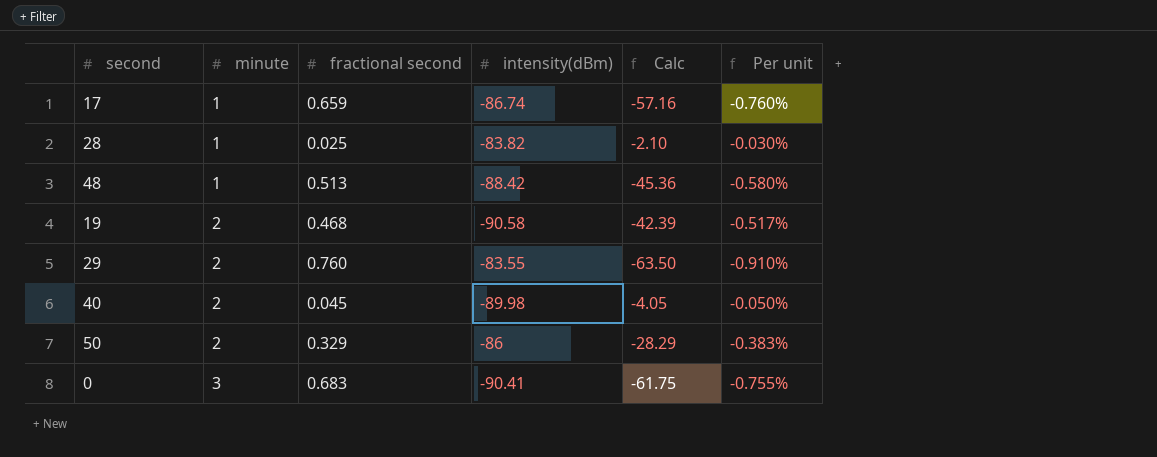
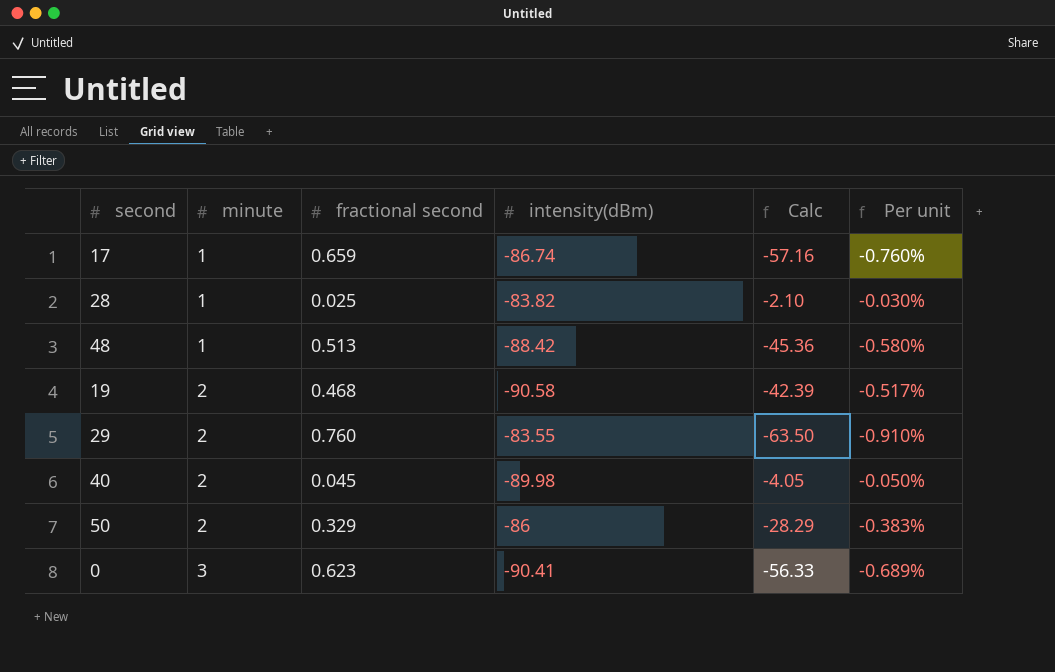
0 | fractional second: 0.683 -> 0.623
0 | Calc: -61.75 -> -56.33
0 | Per unit: -0.755% -> -0.689%

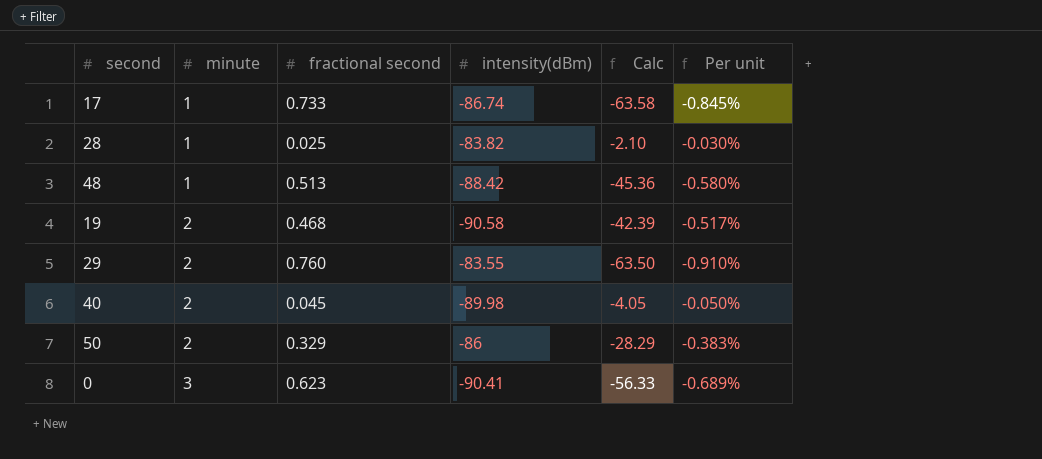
17 | fractional second: 0.659 -> 0.733
17 | Calc: -57.16 -> -63.58
17 | Per unit: -0.760% -> -0.845%

